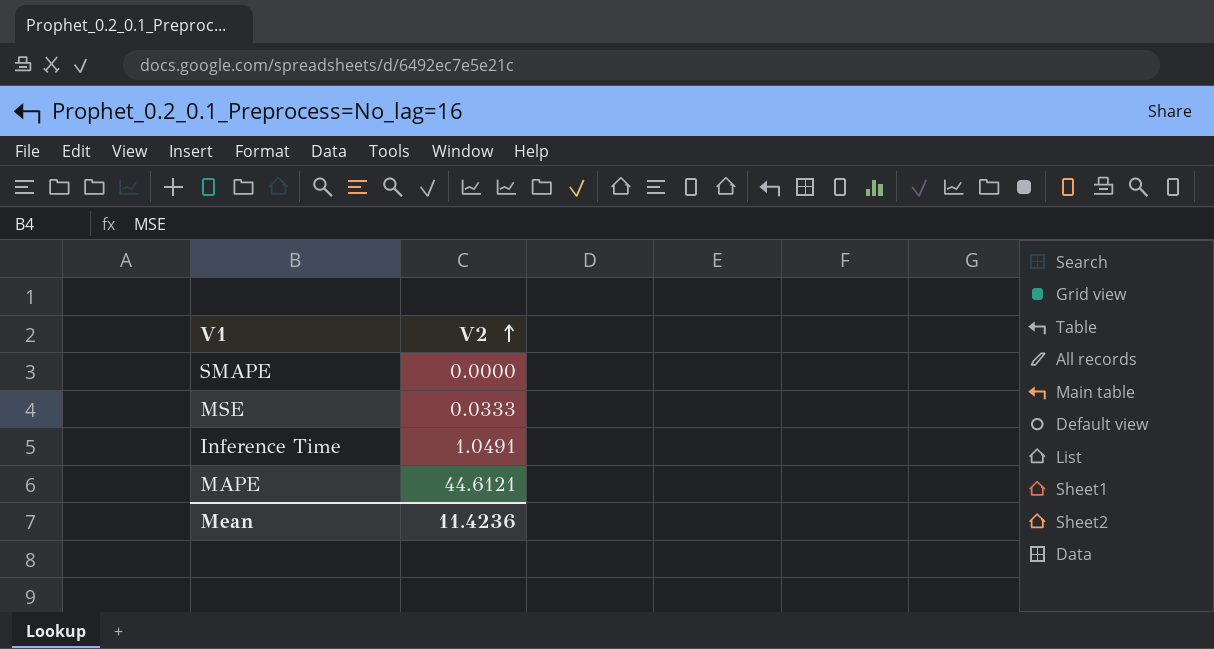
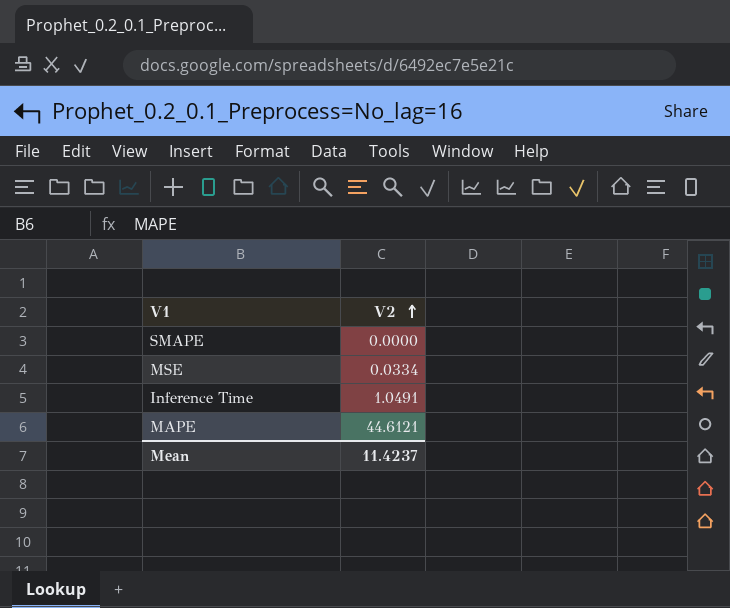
MSE | V2: 0.0333 -> 0.0334
Mean | V2: 11.4236 -> 11.4237

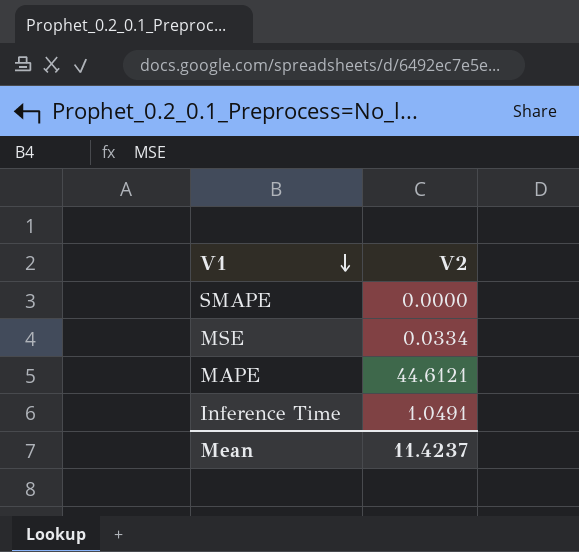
row order: V2 ascending -> V1 descending

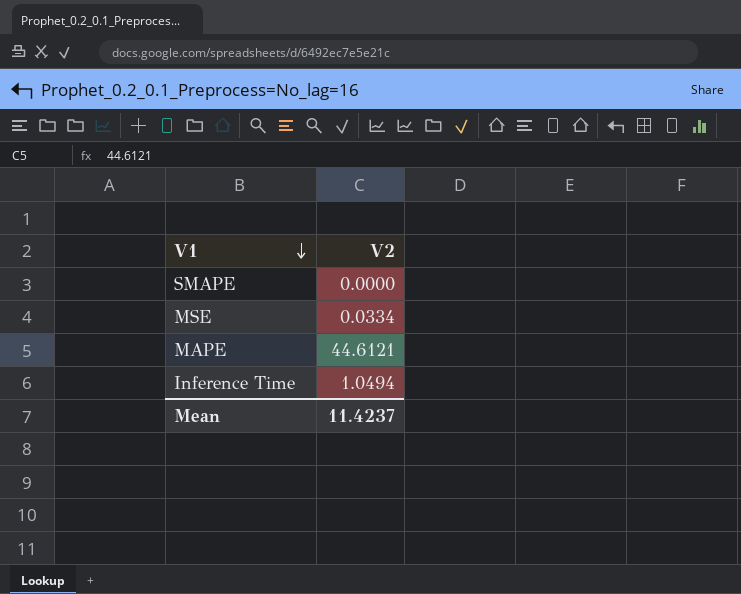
Inference Time | V2: 1.0491 -> 1.0494

